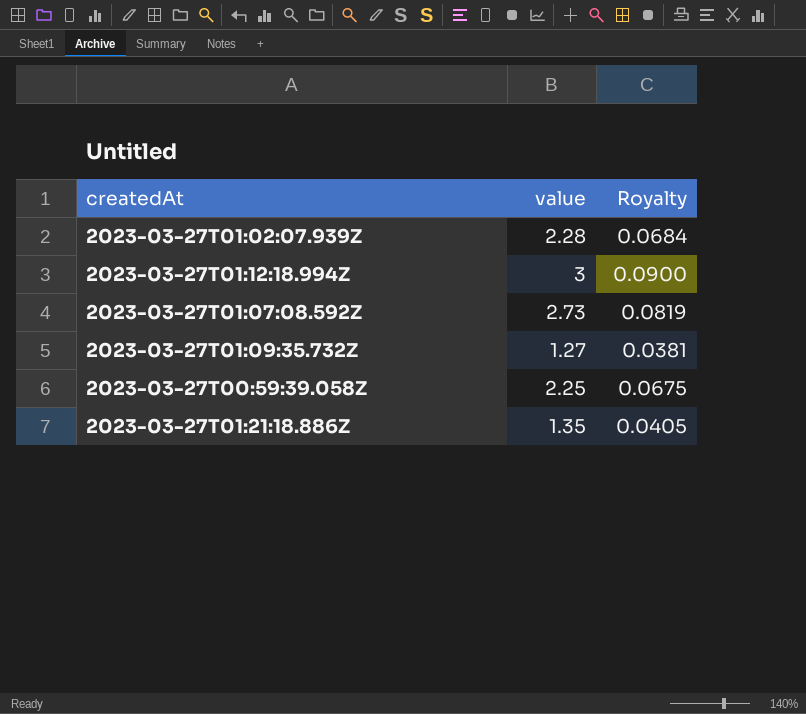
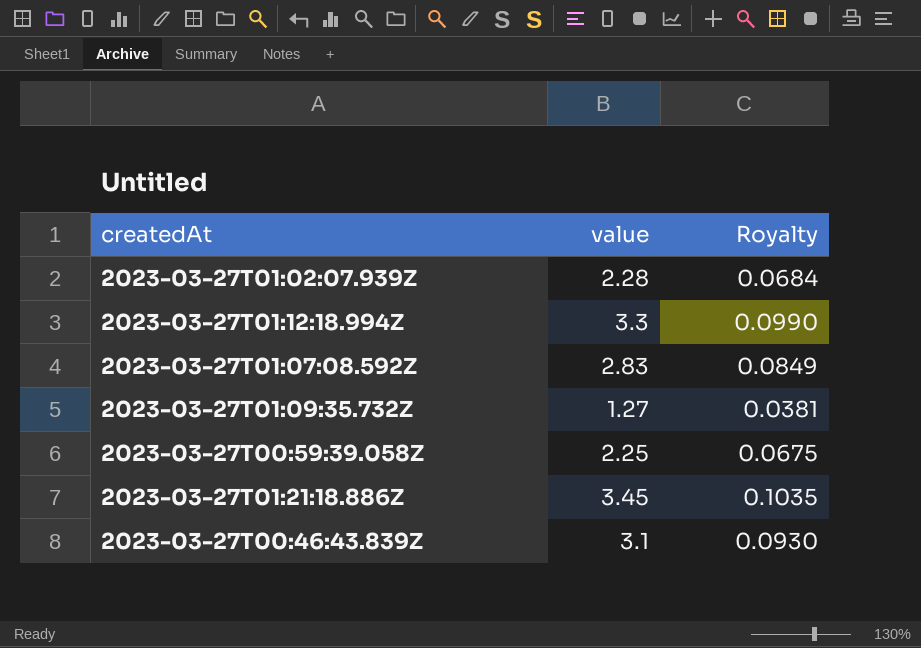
2023-03-27T01:12:18.994Z | value: 3 -> 3.3
2023-03-27T01:12:18.994Z | Royalty: 0.0900 -> 0.0990
2023-03-27T01:07:08.592Z | value: 2.73 -> 2.83
2023-03-27T01:07:08.592Z | Royalty: 0.0819 -> 0.0849
2023-03-27T01:21:18.886Z | value: 1.35 -> 3.45
2023-03-27T01:21:18.886Z | Royalty: 0.0405 -> 0.1035
row 2023-03-27T00:46:43.839Z: none -> 3.1 | 0.0930

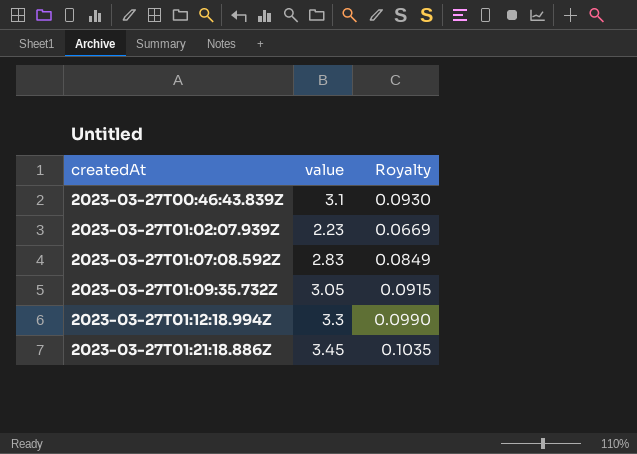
row order: none -> createdAt ascending
row 2023-03-27T00:59:39.058Z: 2.25 | 0.0675 -> none
2023-03-27T01:02:07.939Z | value: 2.28 -> 2.23
2023-03-27T01:02:07.939Z | Royalty: 0.0684 -> 0.0669
2023-03-27T01:09:35.732Z | value: 1.27 -> 3.05
2023-03-27T01:09:35.732Z | Royalty: 0.0381 -> 0.0915

